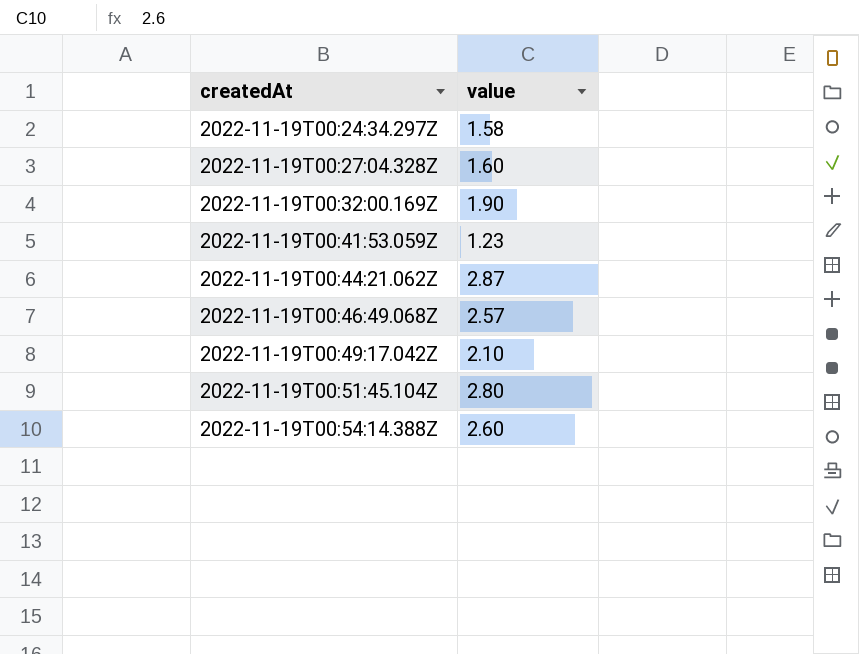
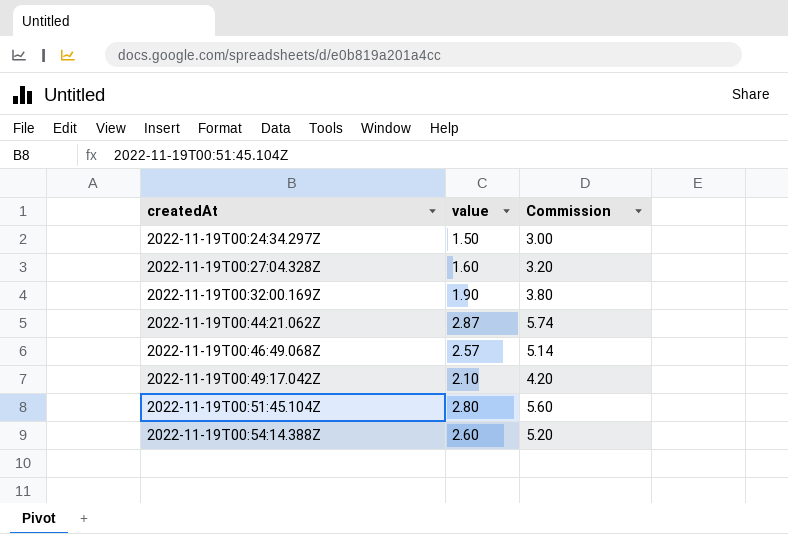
column Commission | formula: none -> [value] * 2
row 2022-11-19T00:41:53.059Z: 1.23 -> none
2022-11-19T00:24:34.297Z | value: 1.58 -> 1.50

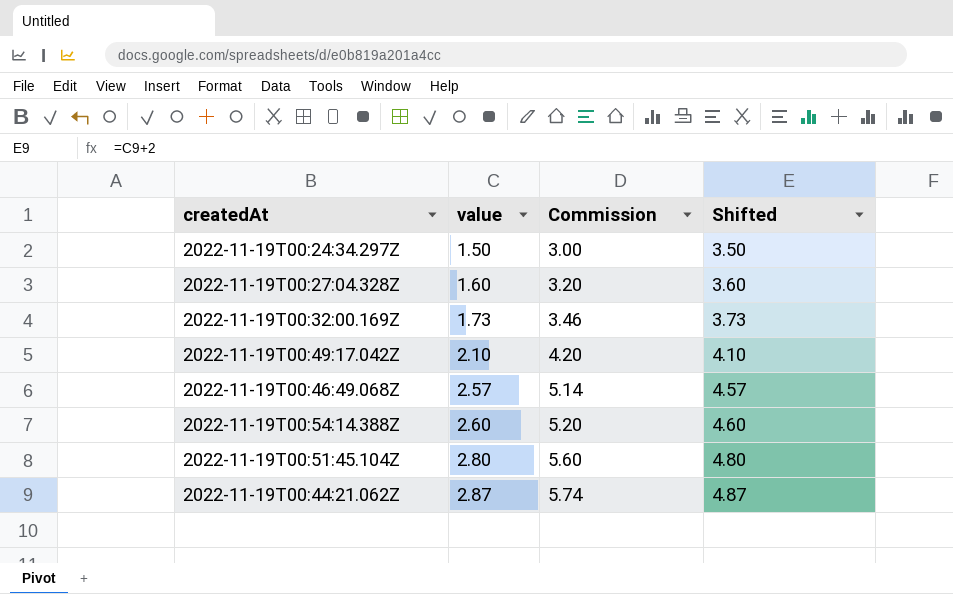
row order: createdAt ascending -> value ascending
column Shifted | formula: none -> [value] + 2
2022-11-19T00:32:00.169Z | value: 1.90 -> 1.73
2022-11-19T00:32:00.169Z | Commission: 3.80 -> 3.46

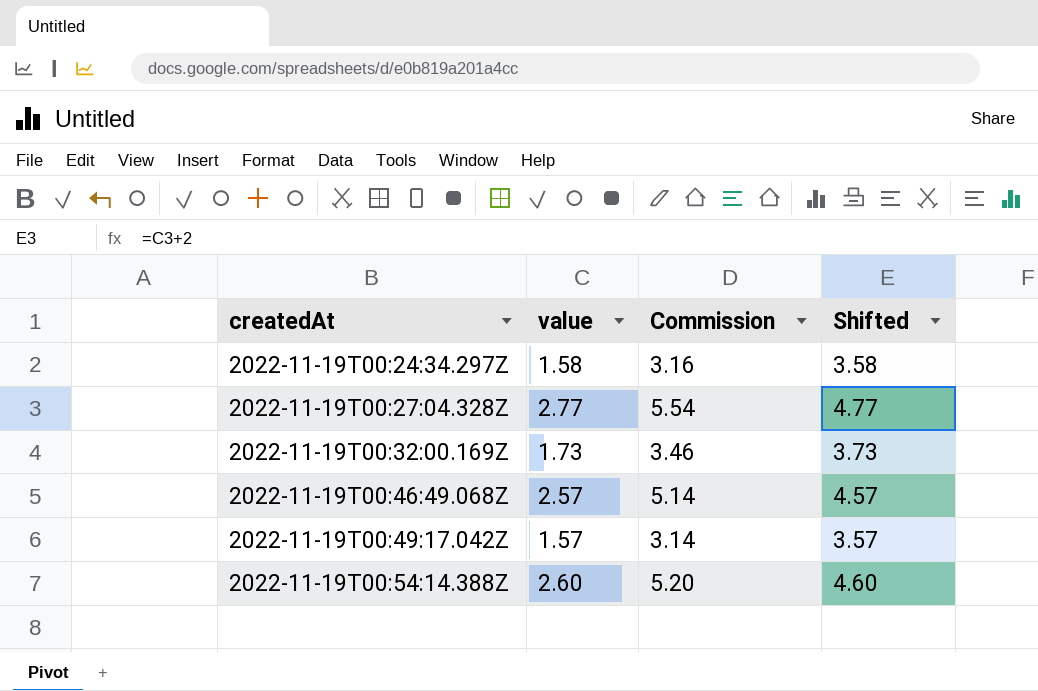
row order: value ascending -> createdAt ascending
row 2022-11-19T00:51:45.104Z: 2.80 | 5.60 | 4.80 -> none
row 2022-11-19T00:44:21.062Z: 2.87 | 5.74 | 4.87 -> none
2022-11-19T00:24:34.297Z | value: 1.50 -> 1.58
2022-11-19T00:24:34.297Z | Commission: 3.00 -> 3.16
2022-11-19T00:24:34.297Z | Shifted: 3.50 -> 3.58
2022-11-19T00:27:04.328Z | value: 1.60 -> 2.77
2022-11-19T00:27:04.328Z | Commission: 3.20 -> 5.54
2022-11-19T00:27:04.328Z | Shifted: 3.60 -> 4.77
2022-11-19T00:49:17.042Z | value: 2.10 -> 1.57
2022-11-19T00:49:17.042Z | Commission: 4.20 -> 3.14
2022-11-19T00:49:17.042Z | Shifted: 4.10 -> 3.57

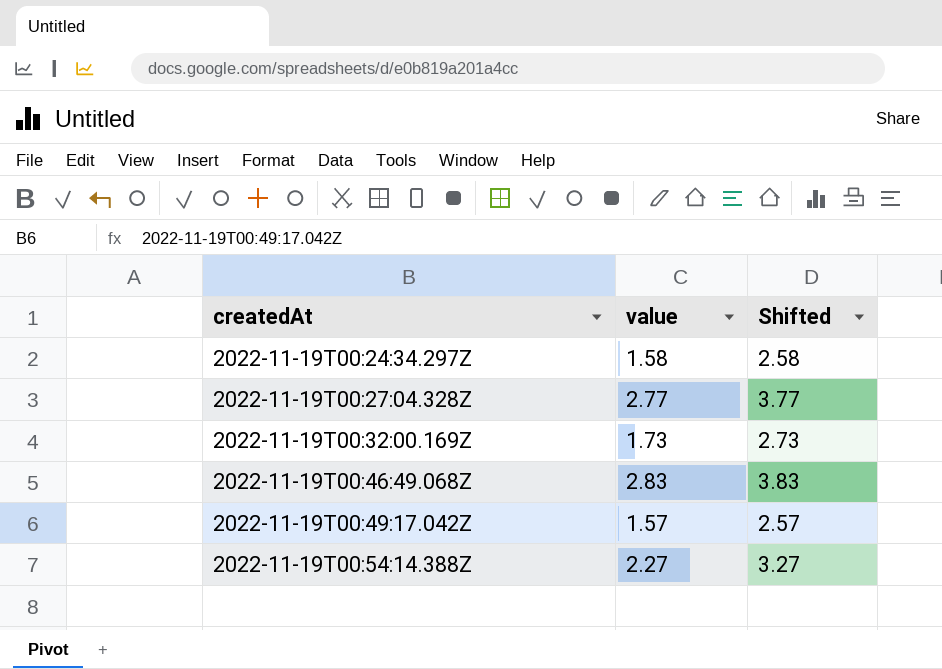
column Commission | formula: [value] * 2 -> none
column Shifted | formula: [value] + 2 -> [value] + 1
2022-11-19T00:46:49.068Z | value: 2.57 -> 2.83
2022-11-19T00:54:14.388Z | value: 2.60 -> 2.27

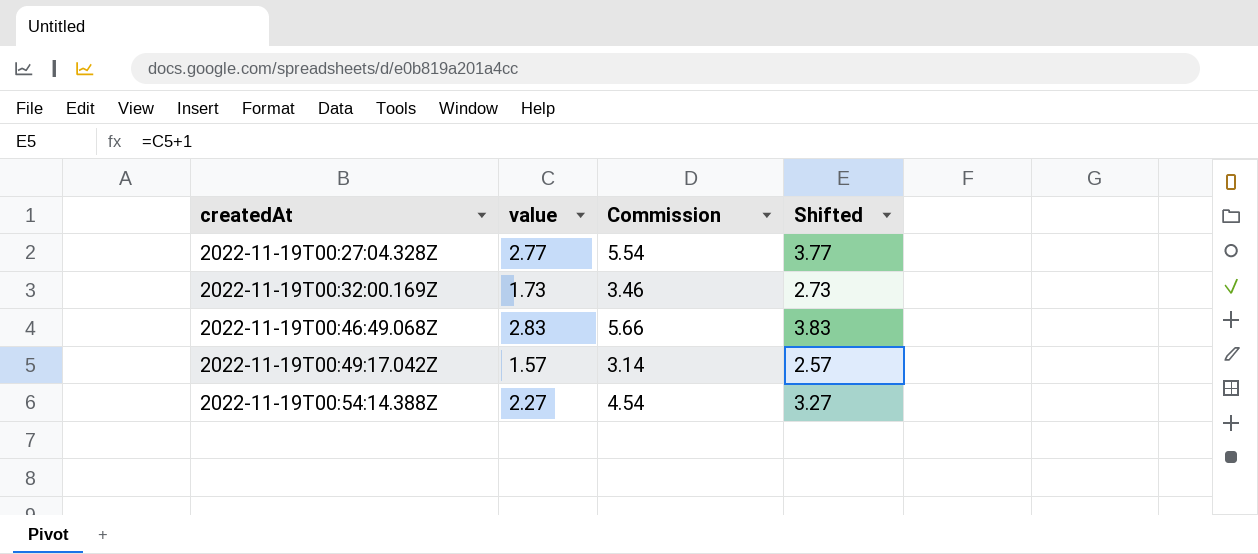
column Commission | formula: none -> [value] * 2
row 2022-11-19T00:24:34.297Z: 1.58 | 2.58 -> none

